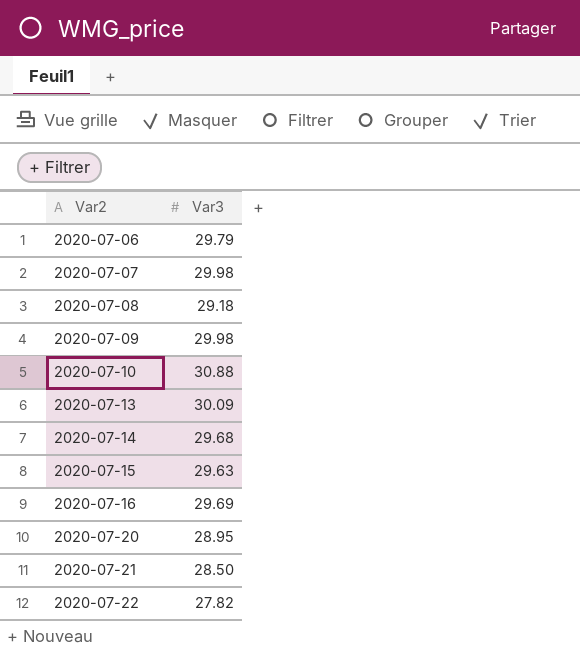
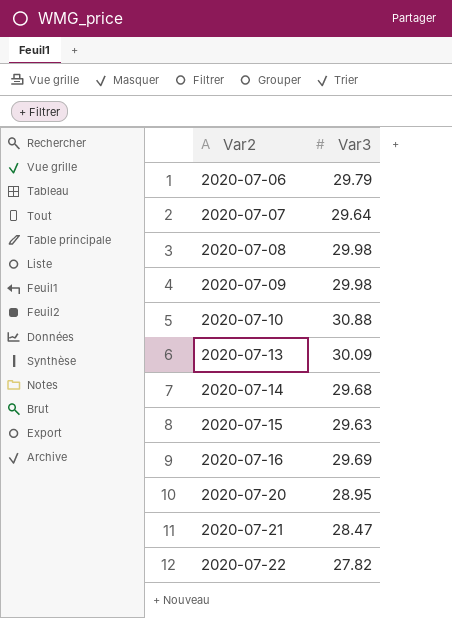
2020-07-07 | Var3: 29.98 -> 29.64
2020-07-08 | Var3: 29.18 -> 29.98
2020-07-21 | Var3: 28.50 -> 28.47

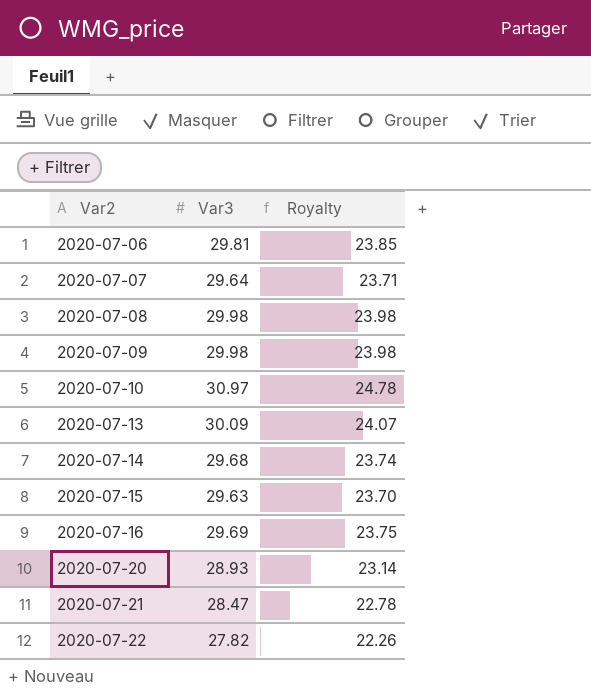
column Royalty | formula: none -> [Var3] * 0.8
2020-07-06 | Var3: 29.79 -> 29.81
2020-07-10 | Var3: 30.88 -> 30.97
2020-07-20 | Var3: 28.95 -> 28.93

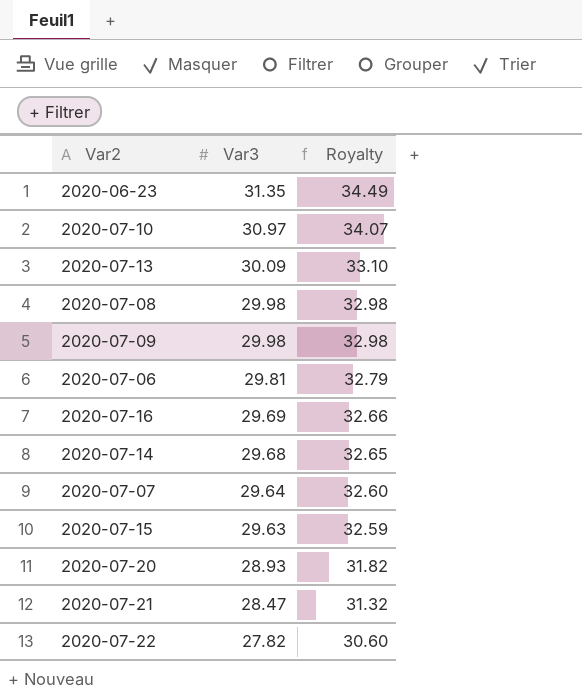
row order: Var2 ascending -> Var3 descending
column Royalty | formula: [Var3] * 0.8 -> [Var3] * 1.1
row 2020-06-23: none -> 31.35 | 34.49

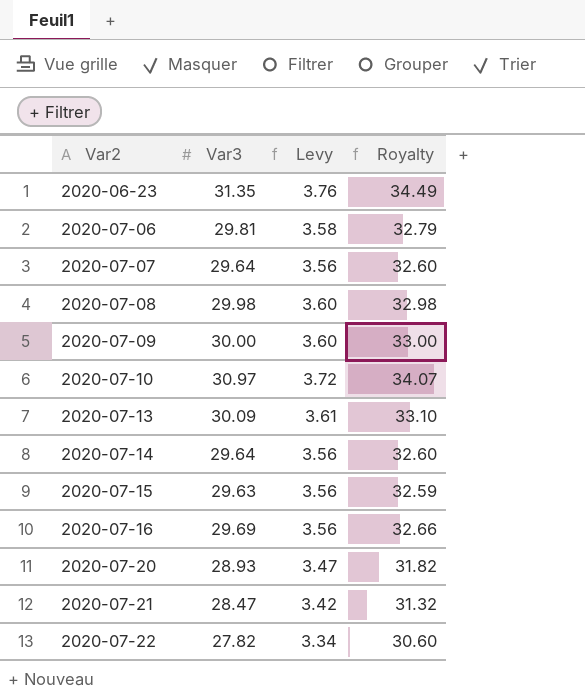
row order: Var3 descending -> Var2 ascending
column Levy | formula: none -> [Var3] * 0.12
2020-07-09 | Var3: 29.98 -> 30.00
2020-07-09 | Royalty: 32.98 -> 33.00
2020-07-14 | Var3: 29.68 -> 29.64
2020-07-14 | Royalty: 32.65 -> 32.60

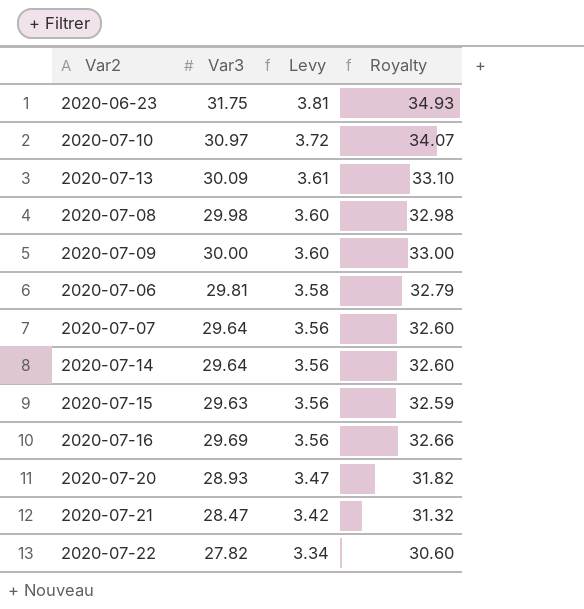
row order: Var2 ascending -> Levy descending
2020-06-23 | Var3: 31.35 -> 31.75
2020-06-23 | Levy: 3.76 -> 3.81
2020-06-23 | Royalty: 34.49 -> 34.93

